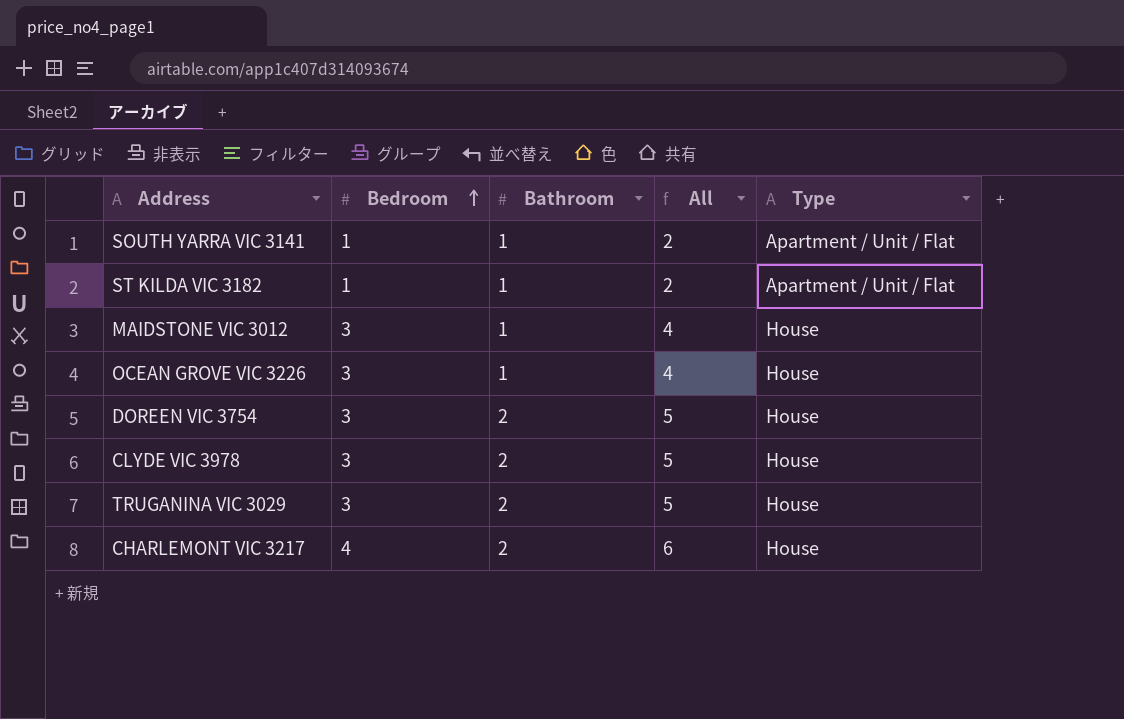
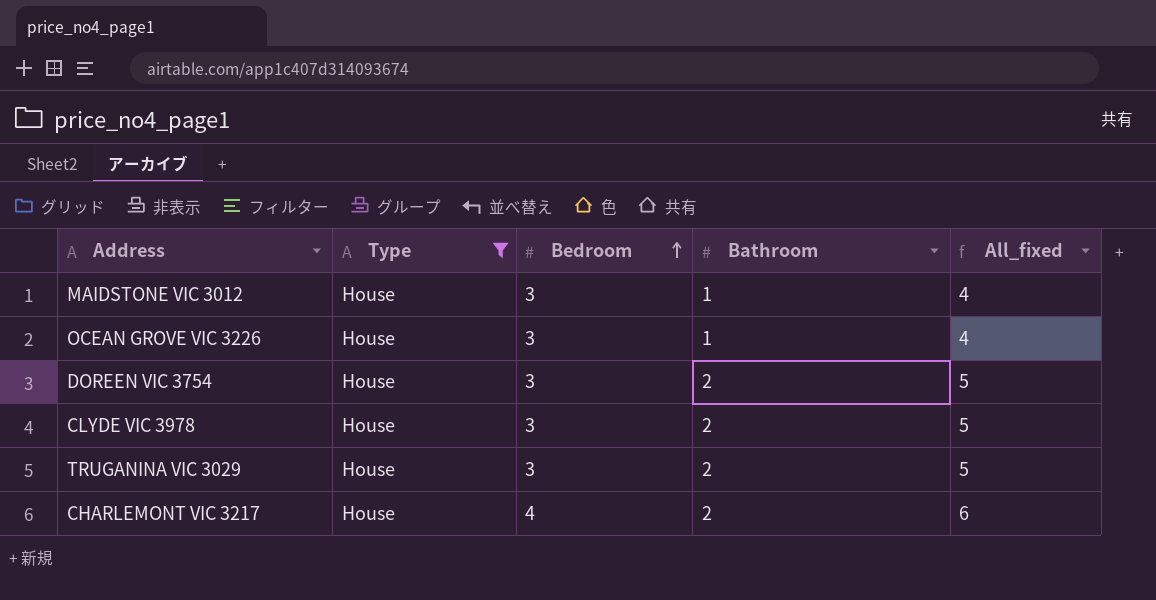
filter: none -> Type = House
column Type | position: 5 -> 2
column name: All -> All_fixed

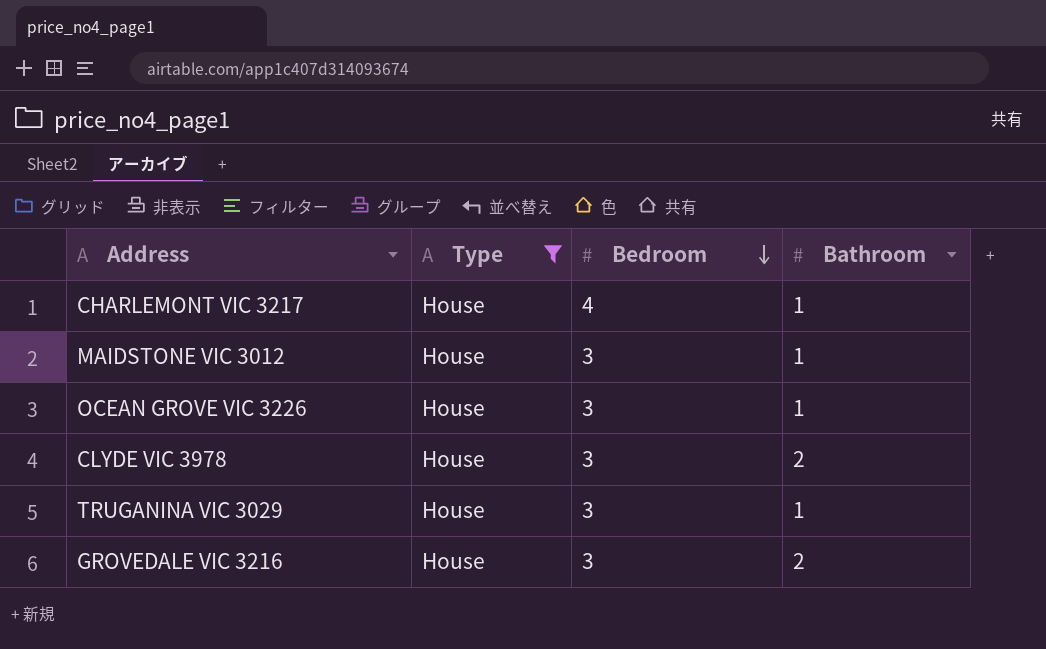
row order: Bedroom ascending -> Bedroom descending
column All_fixed | formula: [Bedroom] + [Bathroom] -> none
row DOREEN VIC 3754: House | 3 | 2 | 5 -> none
CHARLEMONT VIC 3217 | Bathroom: 2 -> 1
TRUGANINA VIC 3029 | Bathroom: 2 -> 1
row GROVEDALE VIC 3216: none -> House | 3 | 2

